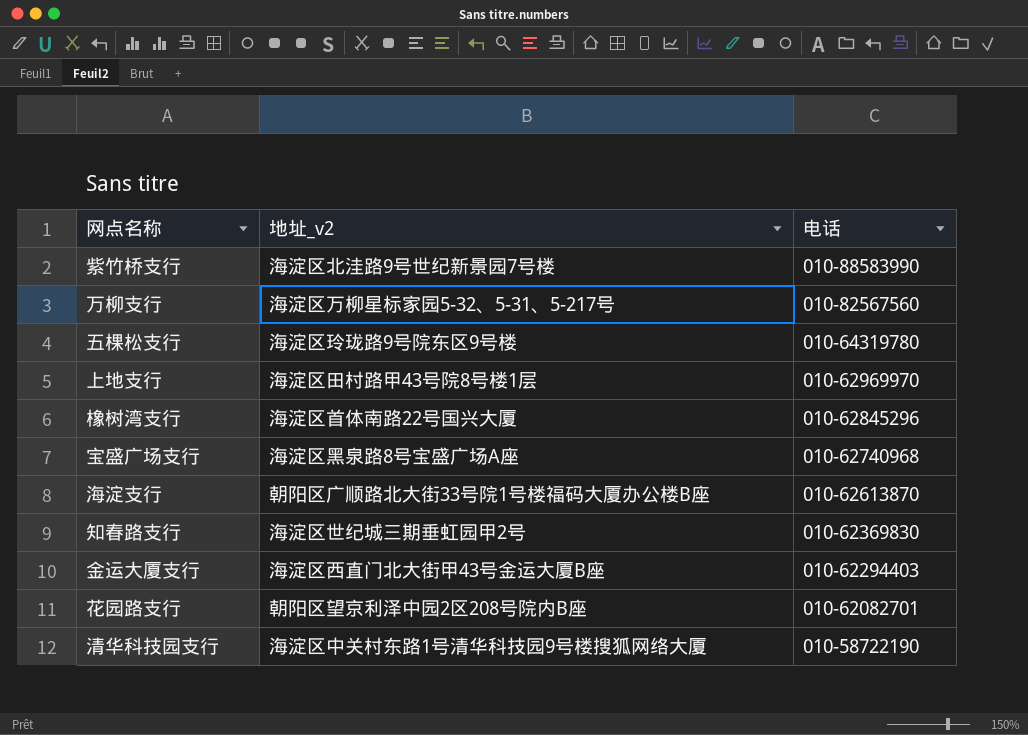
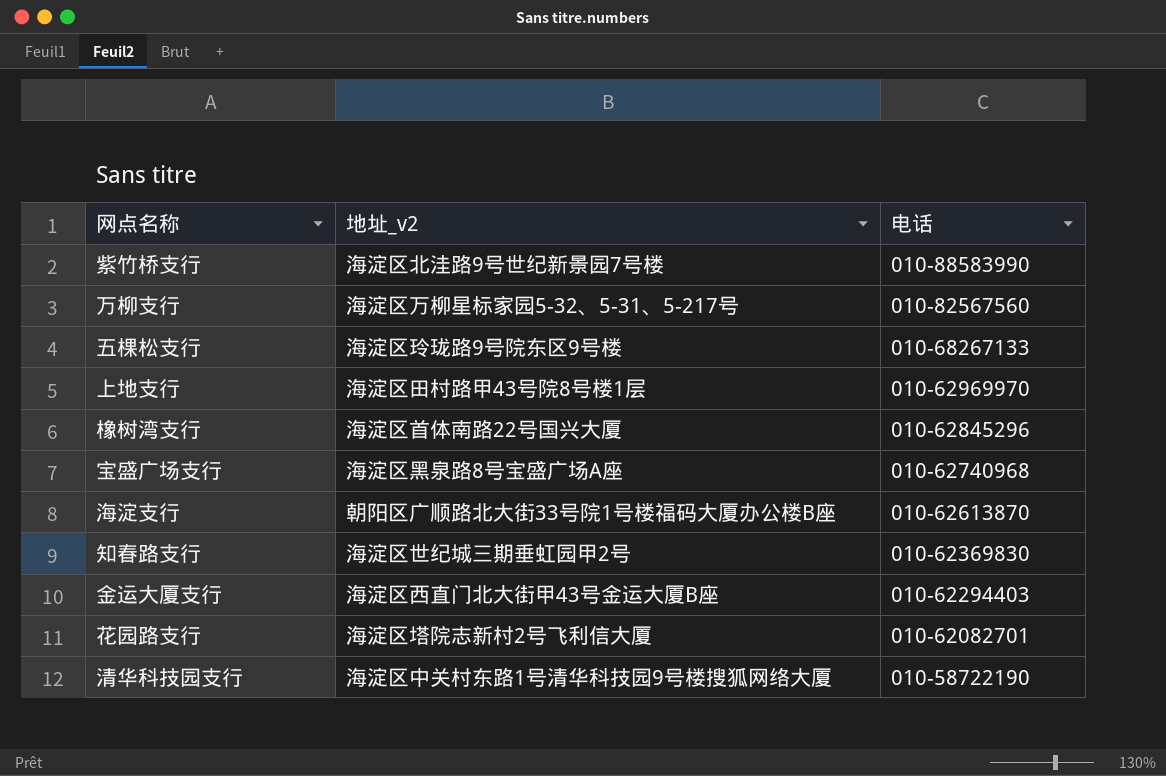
五棵松支行 | 电话: 010-64319780 -> 010-68267133
花园路支行 | 地址_v2: 朝阳区望京利泽中园2区208号院内B座 -> 海淀区塔院志新村2号飞利信大厦

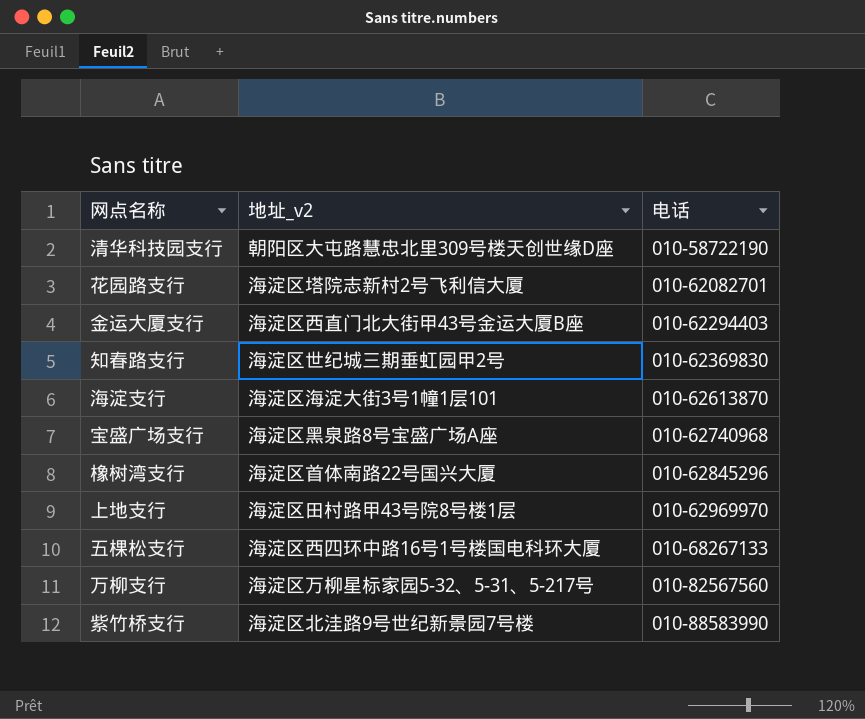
row order: 电话 descending -> 电话 ascending
清华科技园支行 | 地址_v2: 海淀区中关村东路1号清华科技园9号楼搜狐网络大厦 -> 朝阳区大屯路慧忠北里309号楼天创世缘D座
海淀支行 | 地址_v2: 朝阳区广顺路北大街33号院1号楼福码大厦办公楼B座 -> 海淀区海淀大街3号1幢1层101
五棵松支行 | 地址_v2: 海淀区玲珑路9号院东区9号楼 -> 海淀区西四环中路16号1号楼国电科环大厦

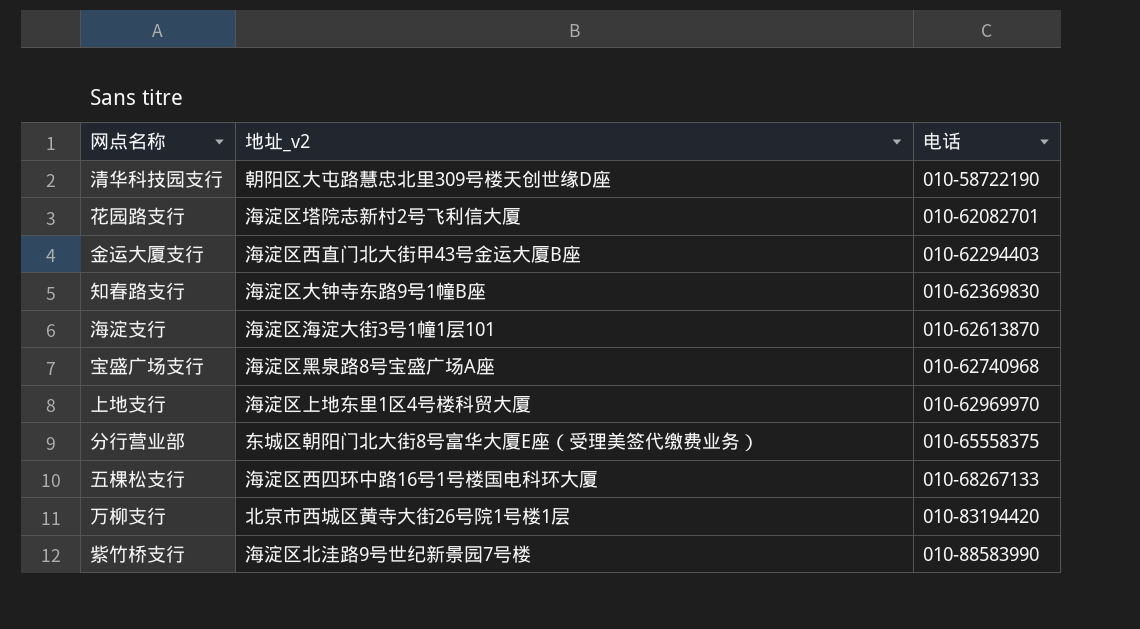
row 橡树湾支行: 海淀区首体南路22号国兴大厦 | 010-62845296 -> none
知春路支行 | 地址_v2: 海淀区世纪城三期垂虹园甲2号 -> 海淀区大钟寺东路9号1幢B座
上地支行 | 地址_v2: 海淀区田村路甲43号院8号楼1层 -> 海淀区上地东里1区4号楼科贸大厦
row 分行营业部: none -> 东城区朝阳门北大街8号富华大厦E座（受理美签代缴费业务） | 010-65558375
万柳支行 | 地址_v2: 海淀区万柳星标家园5-32、5-31、5-217号 -> 北京市西城区黄寺大街26号院1号楼1层
万柳支行 | 电话: 010-82567560 -> 010-83194420

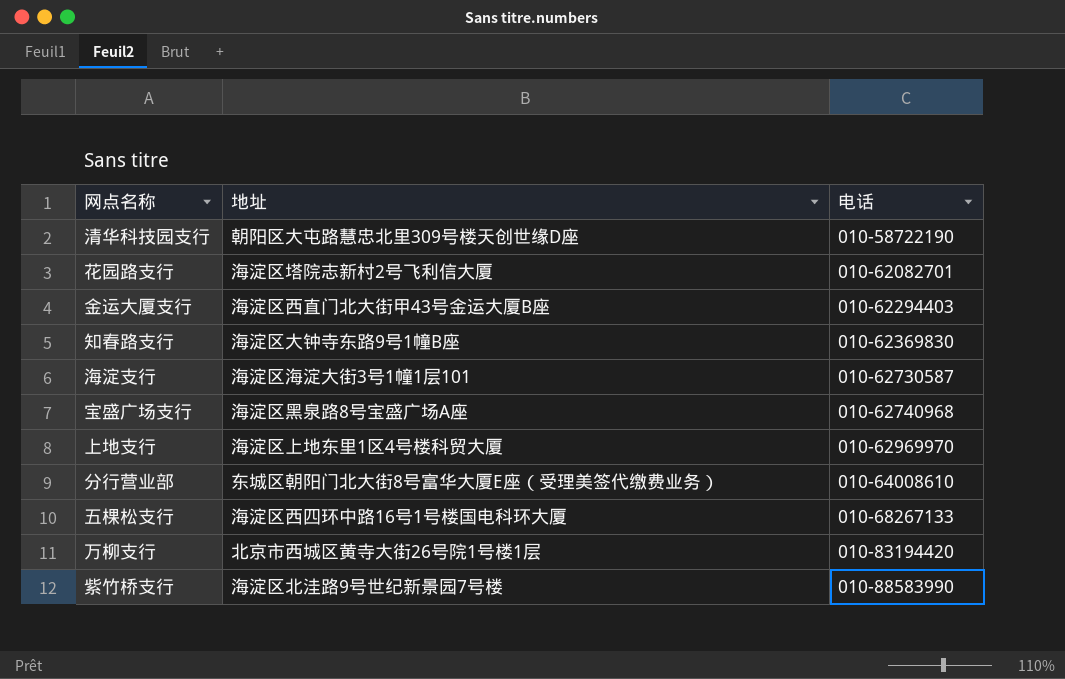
column name: 地址_v2 -> 地址
海淀支行 | 电话: 010-62613870 -> 010-62730587
分行营业部 | 电话: 010-65558375 -> 010-64008610

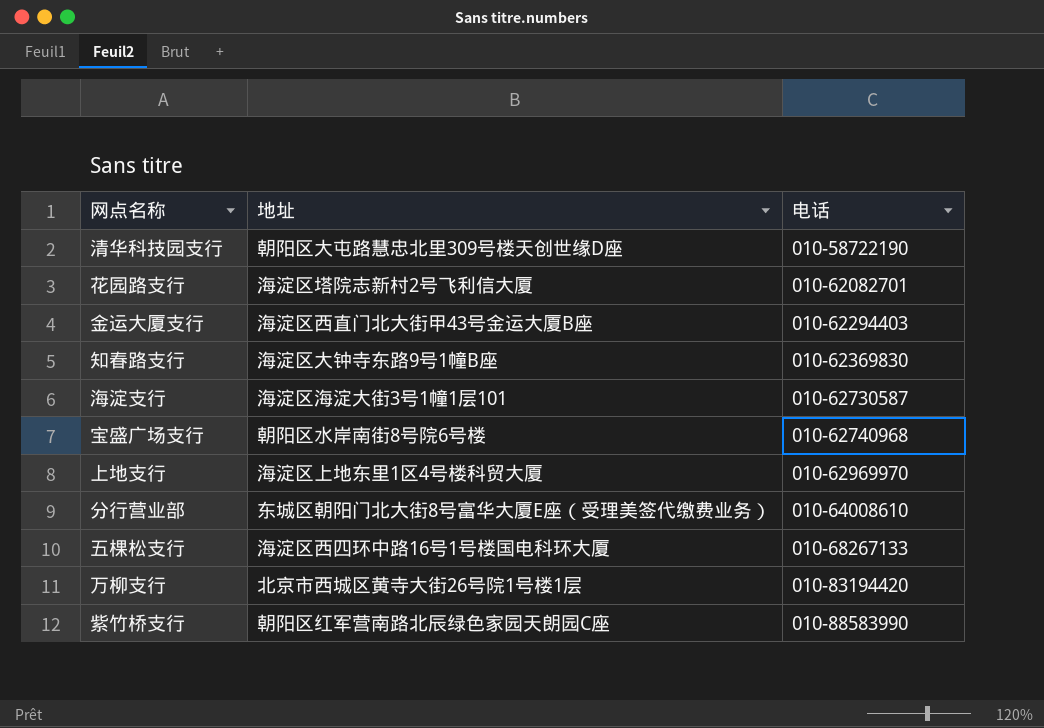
宝盛广场支行 | 地址: 海淀区黑泉路8号宝盛广场A座 -> 朝阳区水岸南街8号院6号楼
紫竹桥支行 | 地址: 海淀区北洼路9号世纪新景园7号楼 -> 朝阳区红军营南路北辰绿色家园天朗园C座

